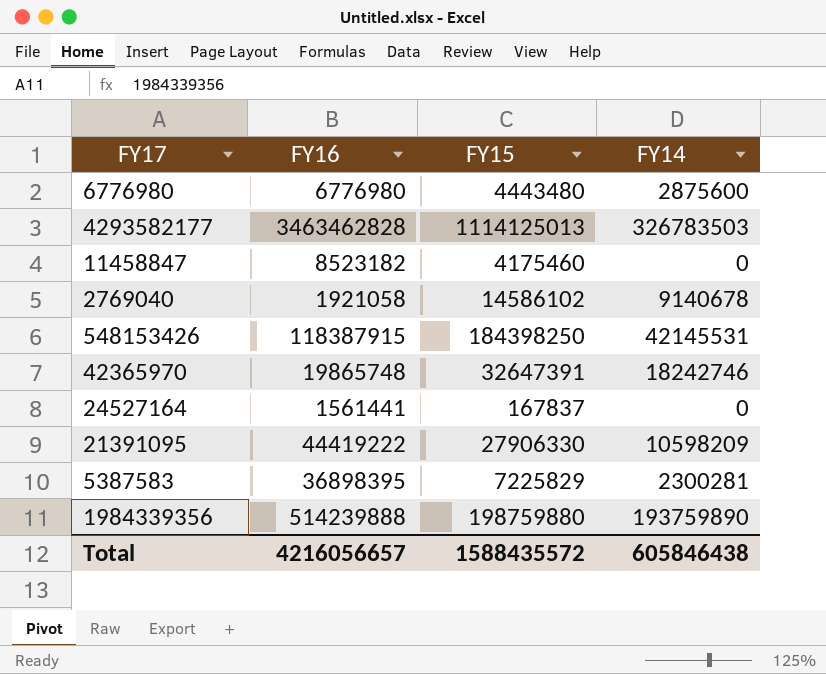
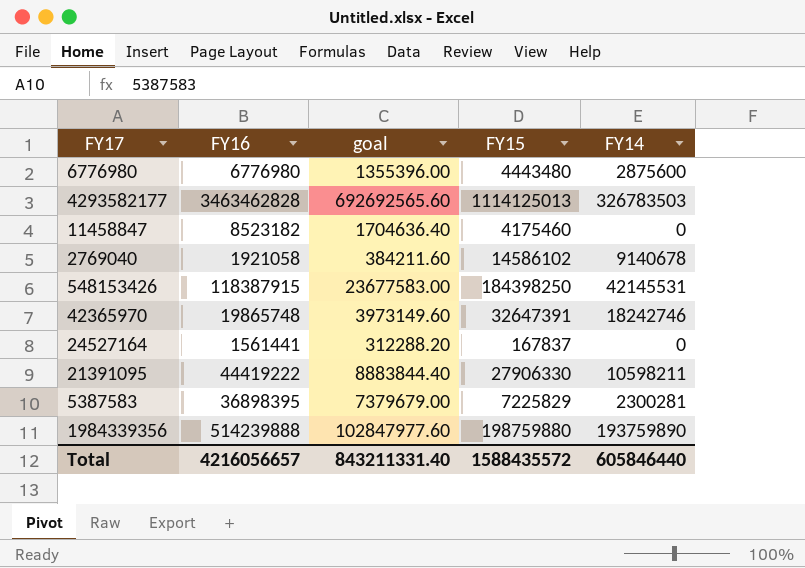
column goal | formula: none -> [FY16] * 0.2
21391095 | FY14: 10598209 -> 10598211
Total | FY14: 605846438 -> 605846440

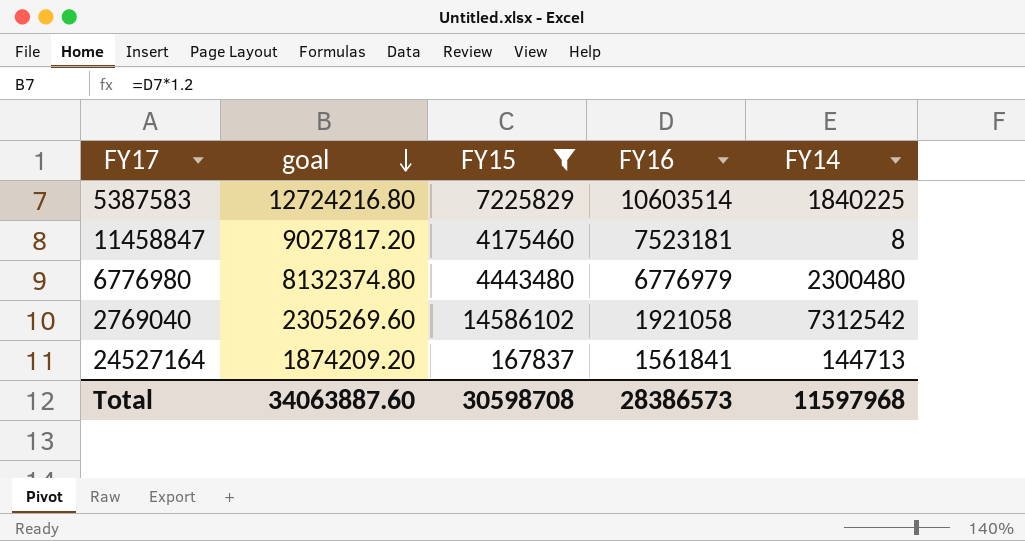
filter: none -> FY15 <= 14586102
row order: none -> goal descending
column goal | formula: [FY16] * 0.2 -> [FY16] * 1.2
column FY16 | position: 2 -> 4
5387583 | FY16: 36898395 -> 10603514
5387583 | FY14: 2300281 -> 1840225
11458847 | FY16: 8523182 -> 7523181
11458847 | FY14: 0 -> 8
6776980 | FY16: 6776980 -> 6776979
6776980 | FY14: 2875600 -> 2300480
2769040 | FY14: 9140678 -> 7312542
24527164 | FY16: 1561441 -> 1561841
24527164 | FY14: 0 -> 144713
Total | goal: 843211331.40 -> 34063887.60
Total | FY15: 1588435572 -> 30598708
Total | FY16: 4216056657 -> 28386573
Total | FY14: 605846440 -> 11597968

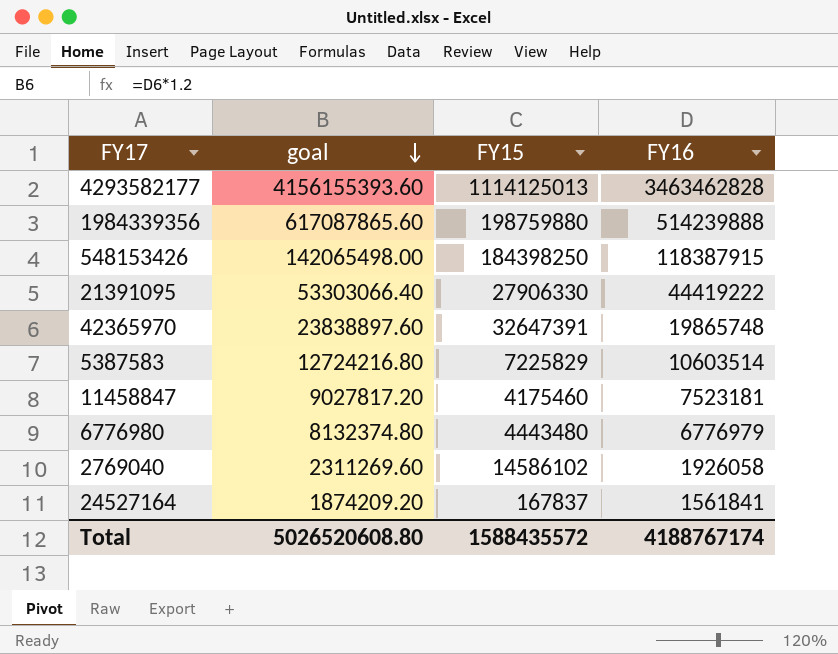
filter: FY15 <= 14586102 -> none
column FY14 | position: 5 -> none
2769040 | goal: 2305269.60 -> 2311269.60
2769040 | FY16: 1921058 -> 1926058
Total | goal: 34063887.60 -> 5026520608.80
Total | FY15: 30598708 -> 1588435572
Total | FY16: 28386573 -> 4188767174

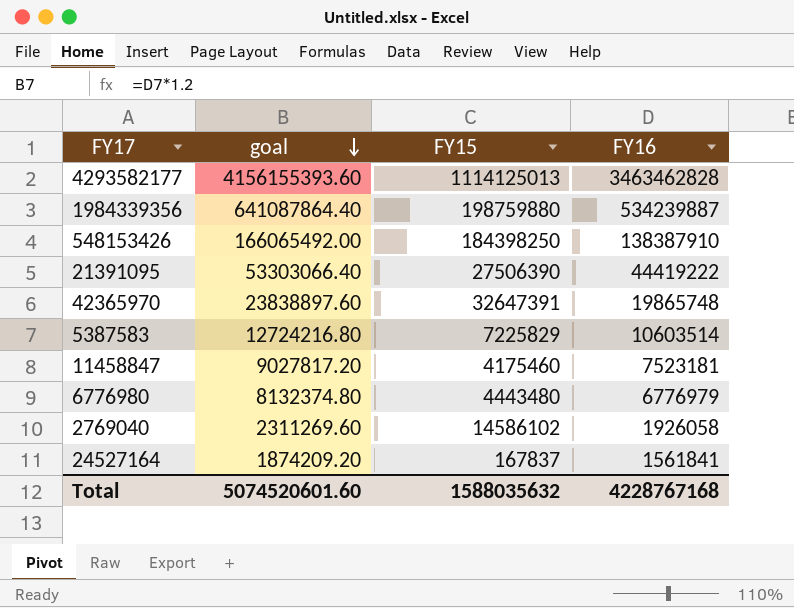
1984339356 | goal: 617087865.60 -> 641087864.40
1984339356 | FY16: 514239888 -> 534239887
548153426 | goal: 142065498.00 -> 166065492.00
548153426 | FY16: 118387915 -> 138387910
21391095 | FY15: 27906330 -> 27506390
Total | goal: 5026520608.80 -> 5074520601.60
Total | FY15: 1588435572 -> 1588035632
Total | FY16: 4188767174 -> 4228767168

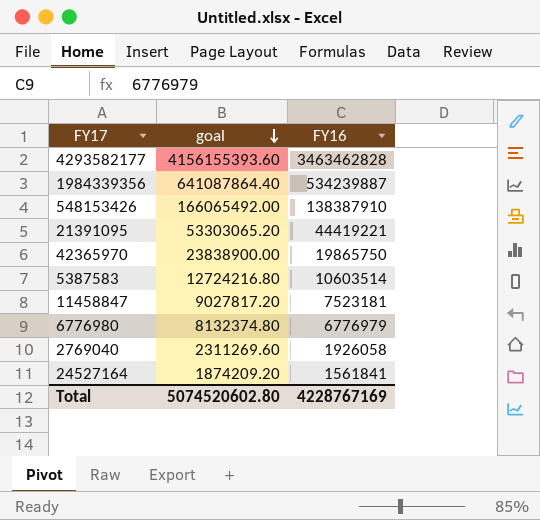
column FY15 | position: 3 -> none
21391095 | goal: 53303066.40 -> 53303065.20
21391095 | FY16: 44419222 -> 44419221
42365970 | goal: 23838897.60 -> 23838900.00
42365970 | FY16: 19865748 -> 19865750
Total | goal: 5074520601.60 -> 5074520602.80
Total | FY16: 4228767168 -> 4228767169

